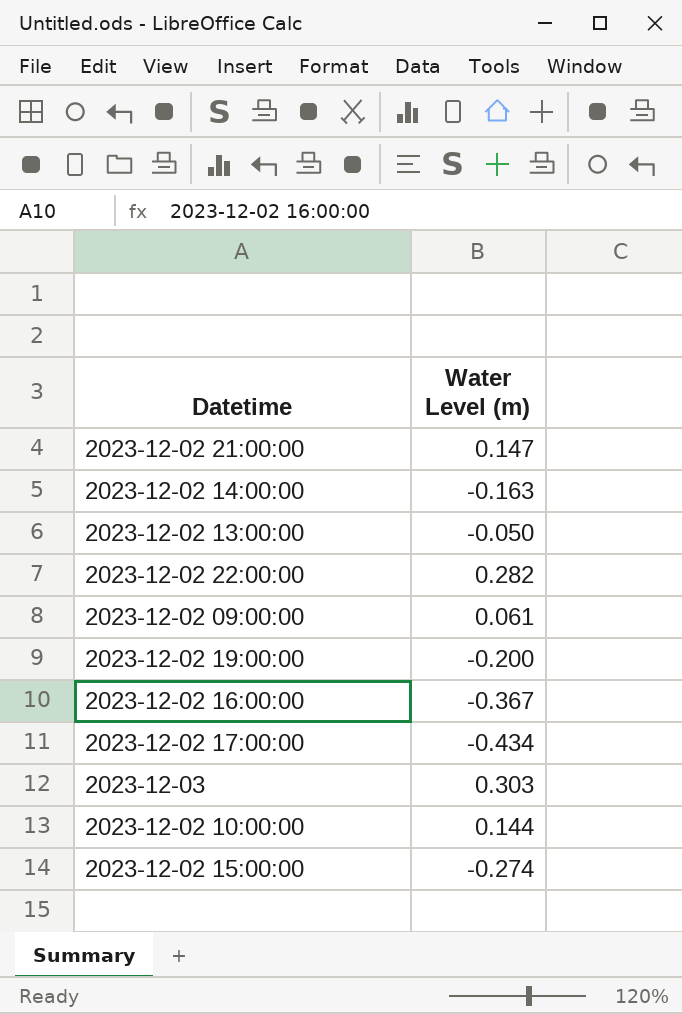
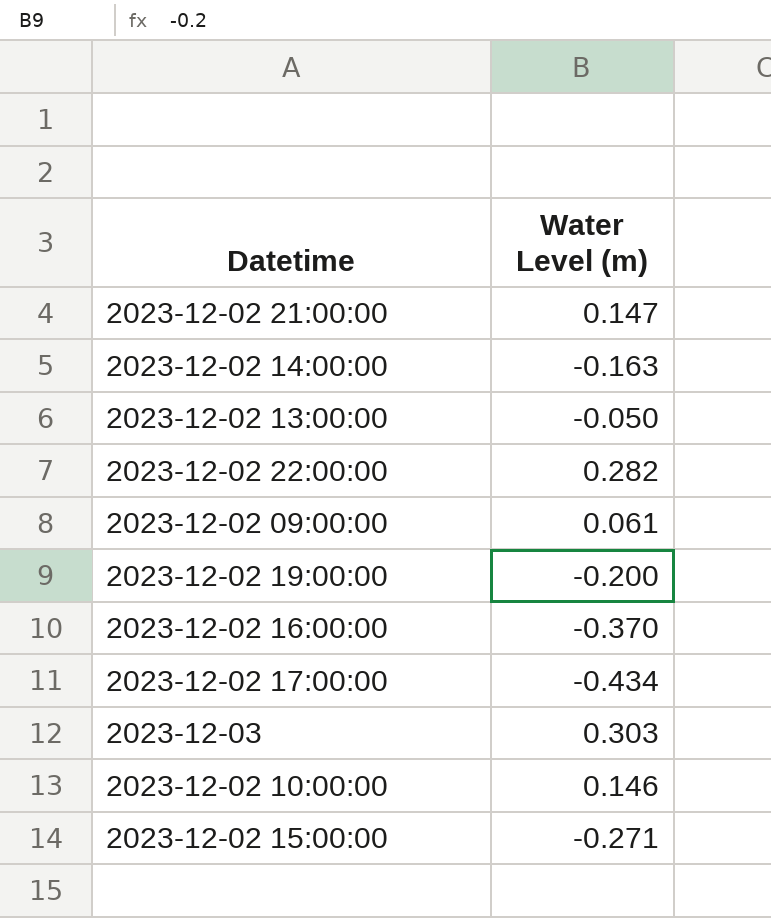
2023-12-02 16:00:00 | Water Level (m): -0.367 -> -0.370
2023-12-02 10:00:00 | Water Level (m): 0.144 -> 0.146
2023-12-02 15:00:00 | Water Level (m): -0.274 -> -0.271

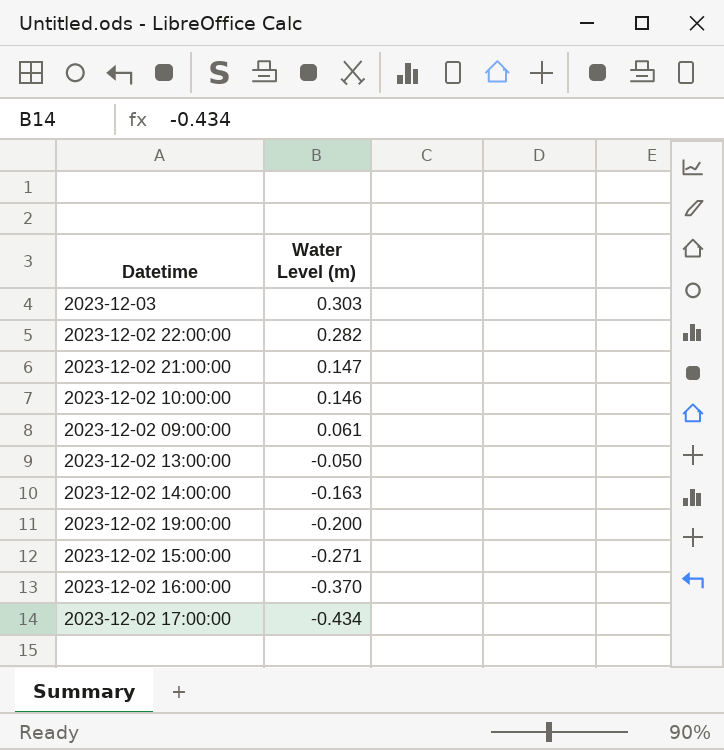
row order: none -> Water Level (m) descending

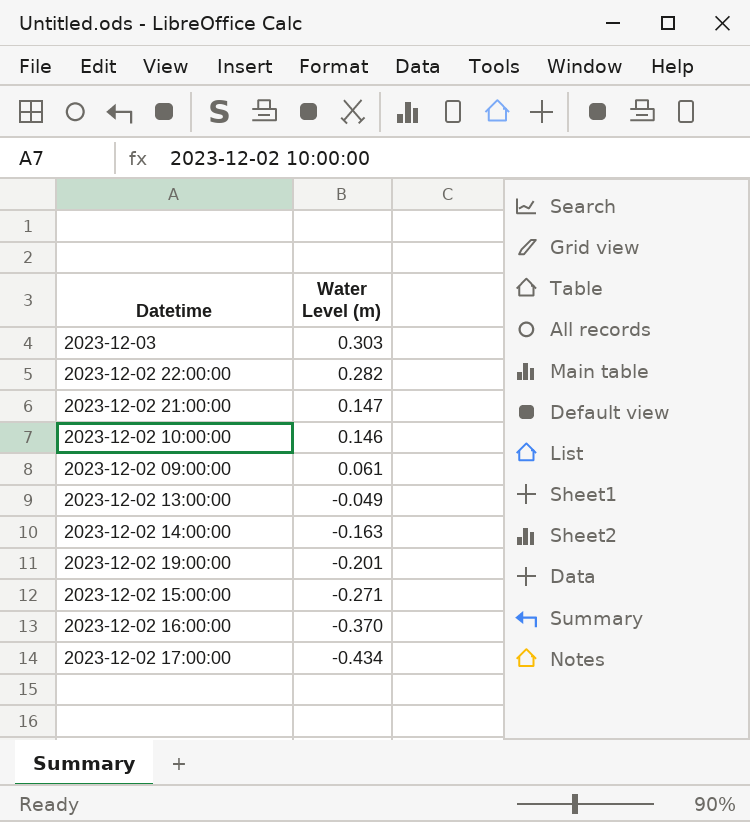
2023-12-02 13:00:00 | Water Level (m): -0.050 -> -0.049
2023-12-02 19:00:00 | Water Level (m): -0.200 -> -0.201

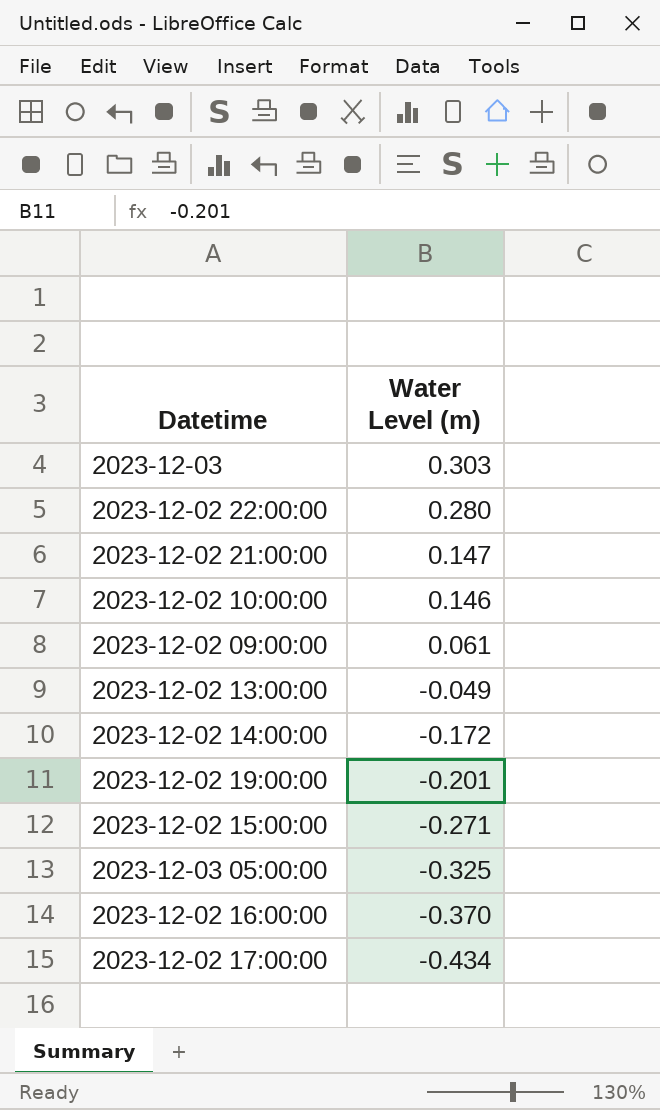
2023-12-02 22:00:00 | Water Level (m): 0.282 -> 0.280
2023-12-02 14:00:00 | Water Level (m): -0.163 -> -0.172
row 2023-12-03 05:00:00: none -> -0.325

